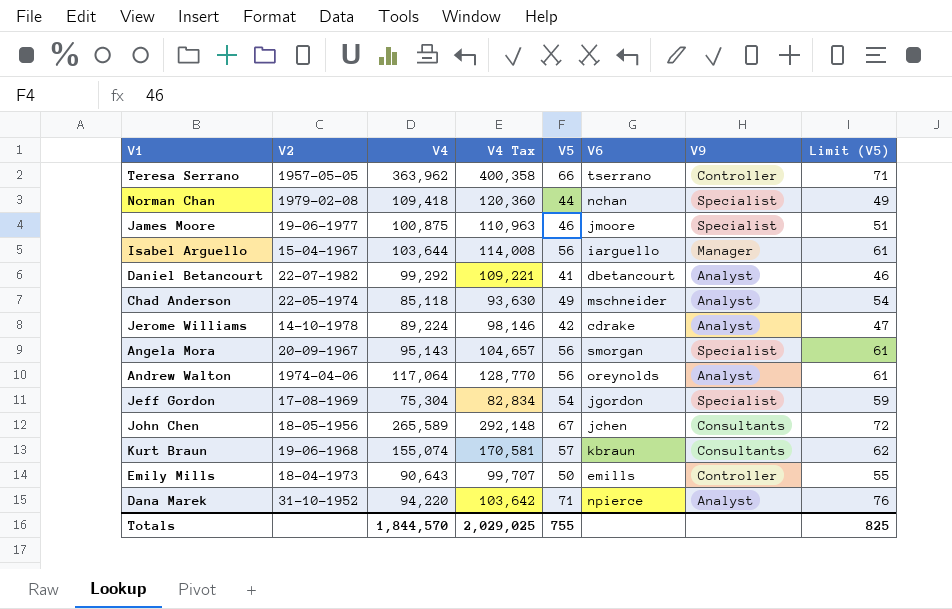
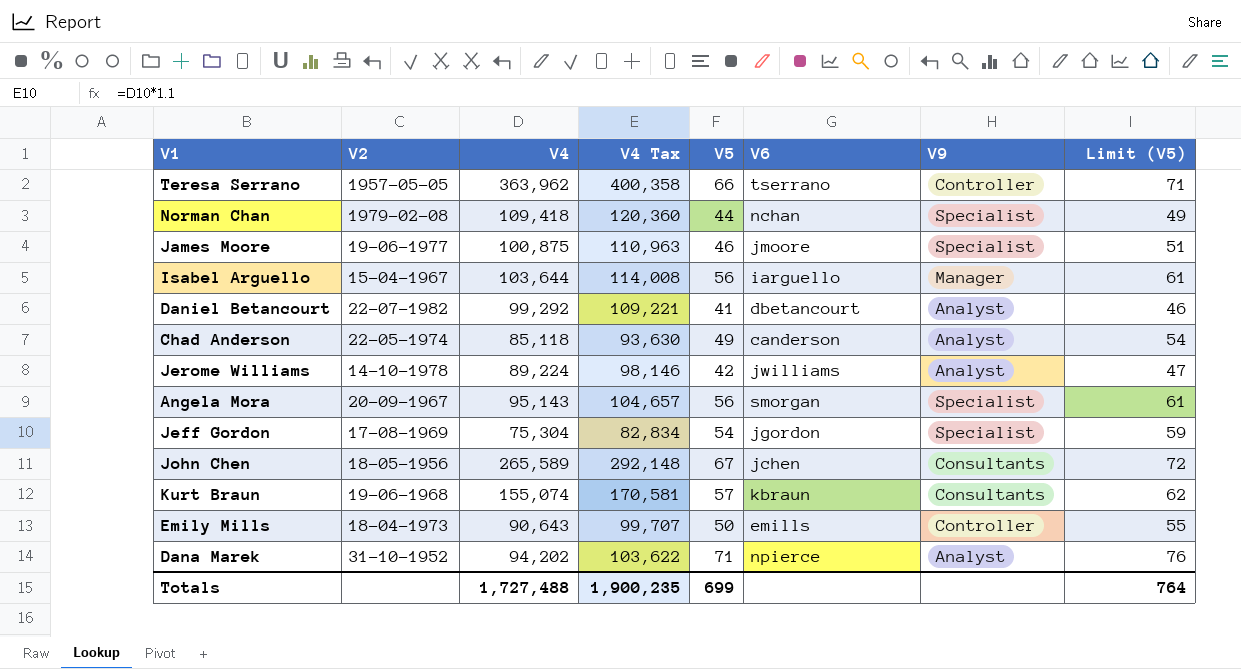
row Andrew Walton: 1974-04-06 | 117,064 | 128,770 | 56 | oreynolds | Analyst | 61 -> none
Chad Anderson | V6: mschneider -> canderson
Jerome Williams | V6: cdrake -> jwilliams
Dana Marek | V4: 94,220 -> 94,202
Dana Marek | V4 Tax: 103,642 -> 103,622
Totals | V4: 1,844,570 -> 1,727,488
Totals | V4 Tax: 2,029,025 -> 1,900,235
Totals | V5: 755 -> 699
Totals | Limit (V5): 825 -> 764

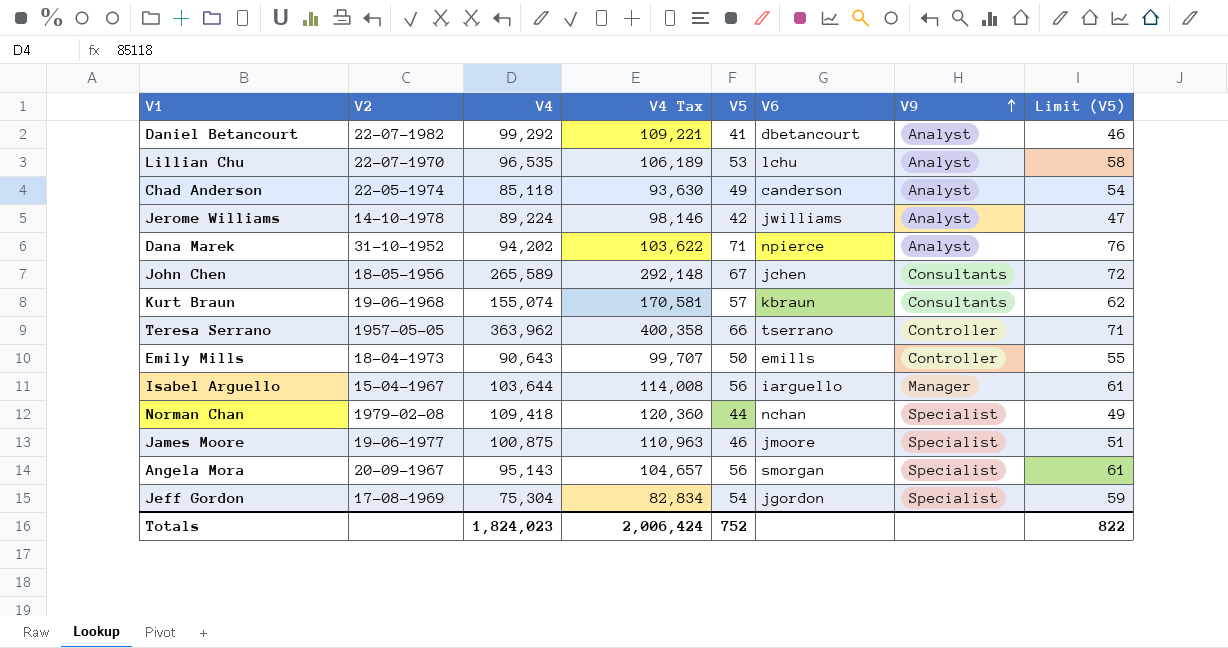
row order: none -> V9 ascending
row Lillian Chu: none -> 22-07-1970 | 96,535 | 106,189 | 53 | lchu | Analyst | 58
Totals | V4: 1,727,488 -> 1,824,023
Totals | V4 Tax: 1,900,235 -> 2,006,424
Totals | V5: 699 -> 752
Totals | Limit (V5): 764 -> 822

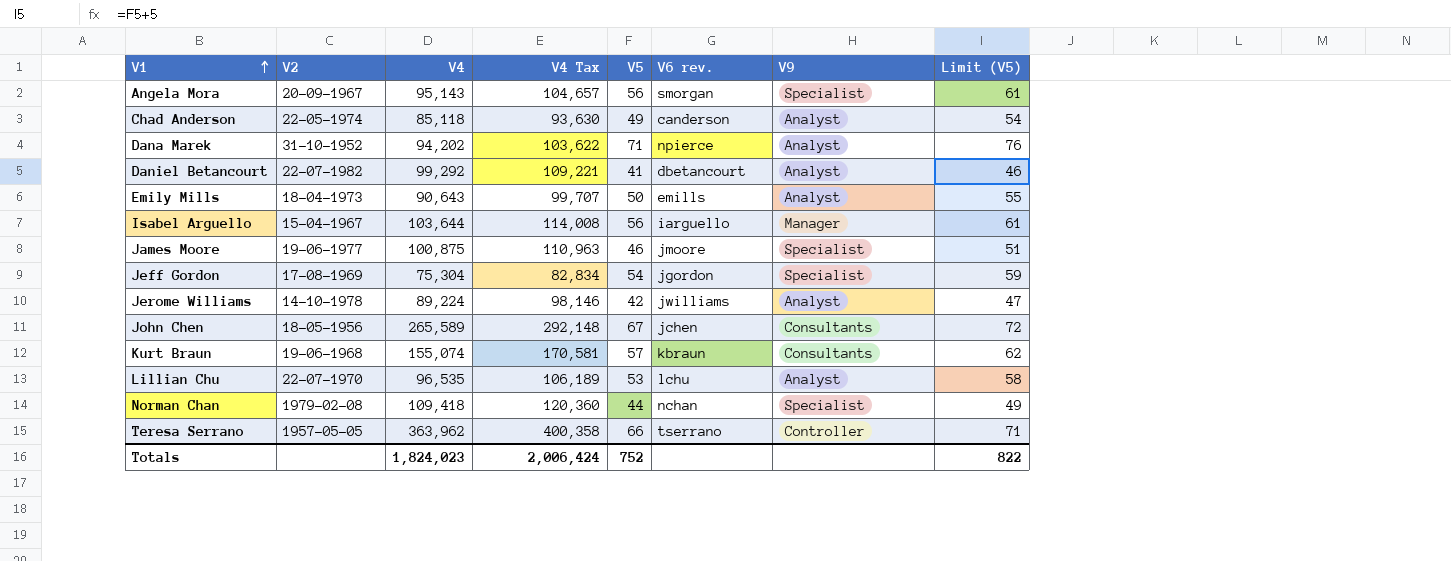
row order: V9 ascending -> V1 ascending
column name: V6 -> V6 rev.
Emily Mills | V9: Controller -> Analyst

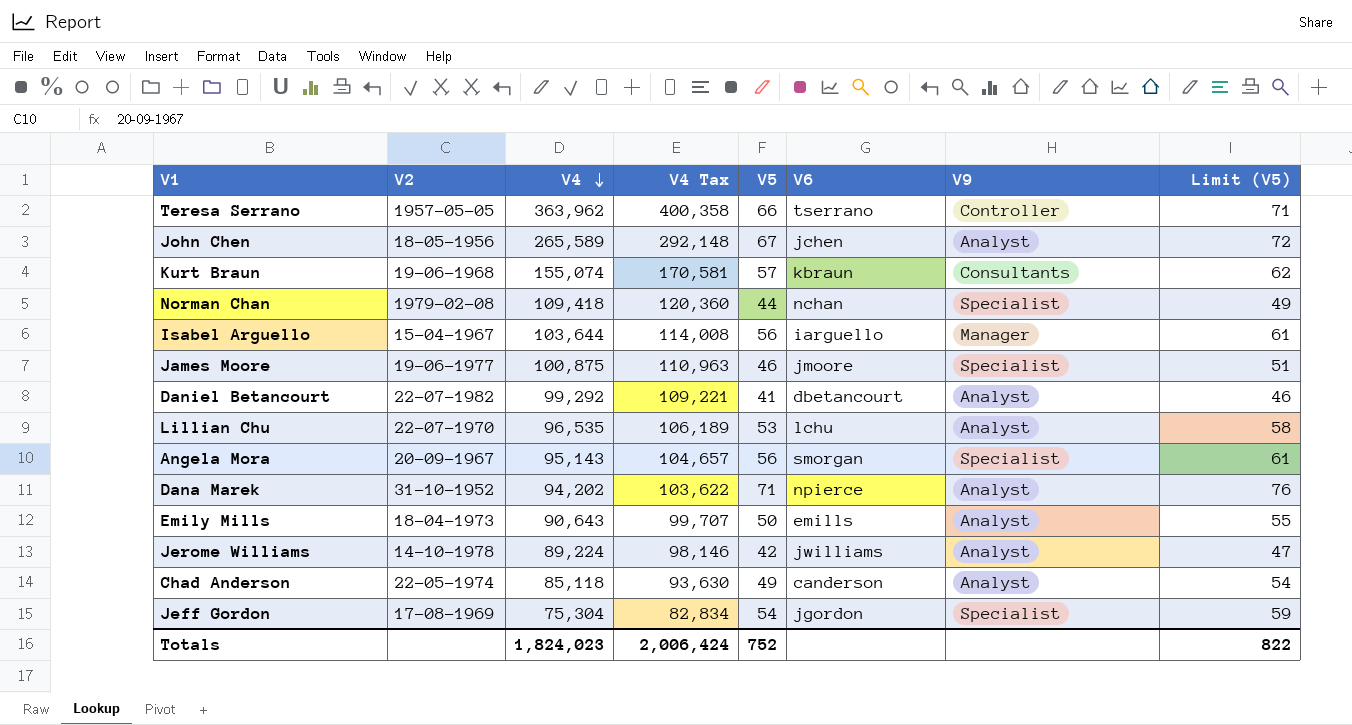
row order: V1 ascending -> V4 descending
column name: V6 rev. -> V6
John Chen | V9: Consultants -> Analyst

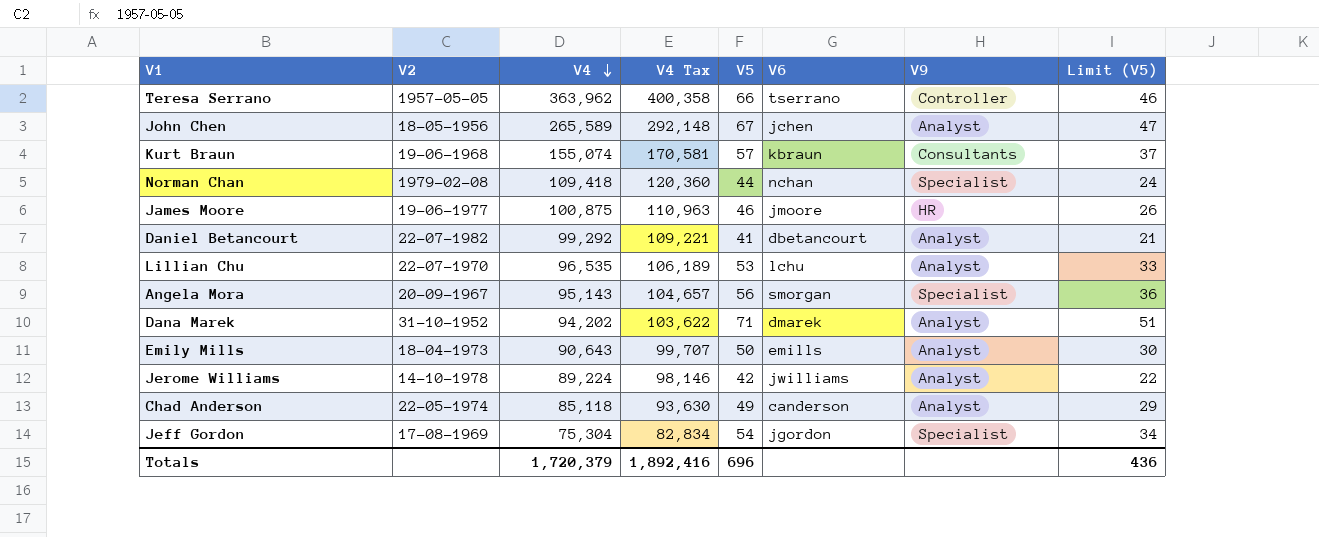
column Limit (V5) | formula: [V5] + 5 -> [V5] - 20
row Isabel Arguello: 15-04-1967 | 103,644 | 114,008 | 56 | iarguello | Manager | 61 -> none
James Moore | V9: Specialist -> HR
Dana Marek | V6: npierce -> dmarek
Totals | V4: 1,824,023 -> 1,720,379
Totals | V4 Tax: 2,006,424 -> 1,892,416
Totals | V5: 752 -> 696
Totals | Limit (V5): 822 -> 436

